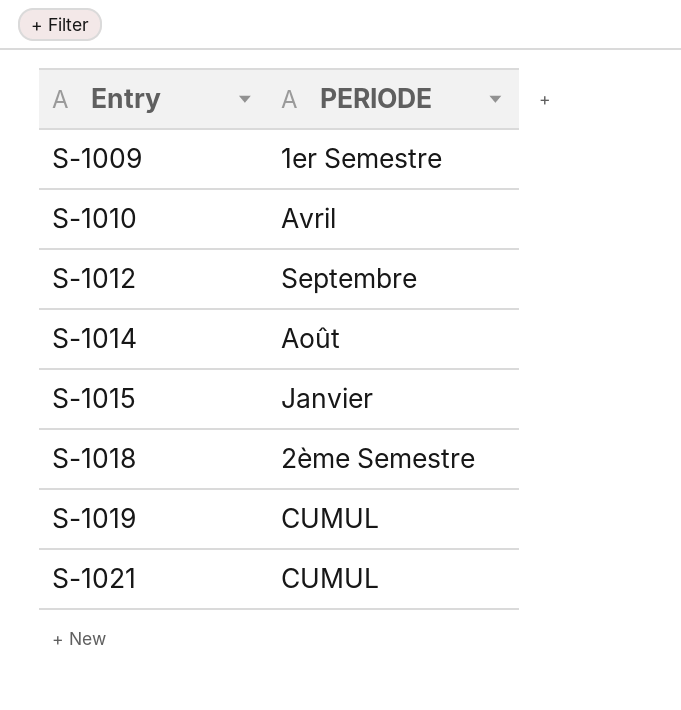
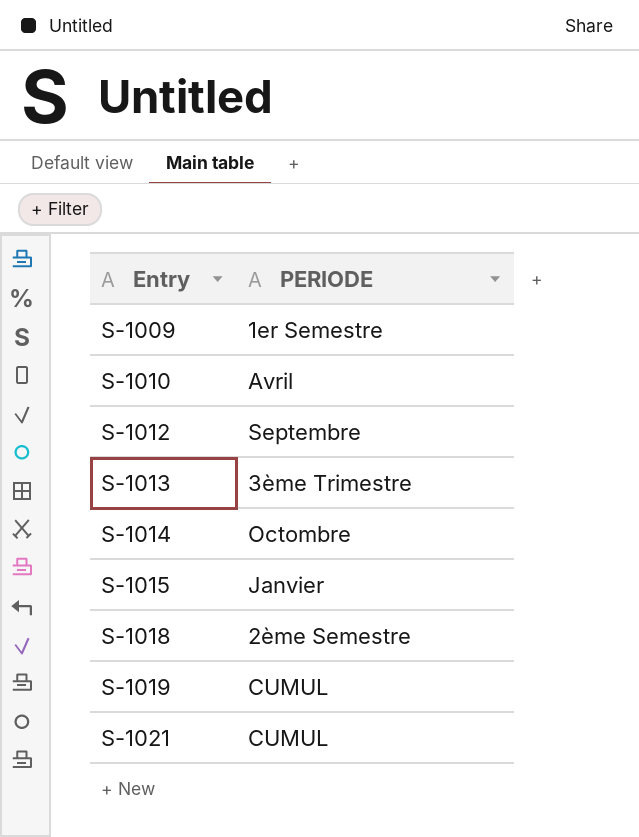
row S-1013: none -> 3ème Trimestre
S-1014 | PERIODE: Août -> Octombre

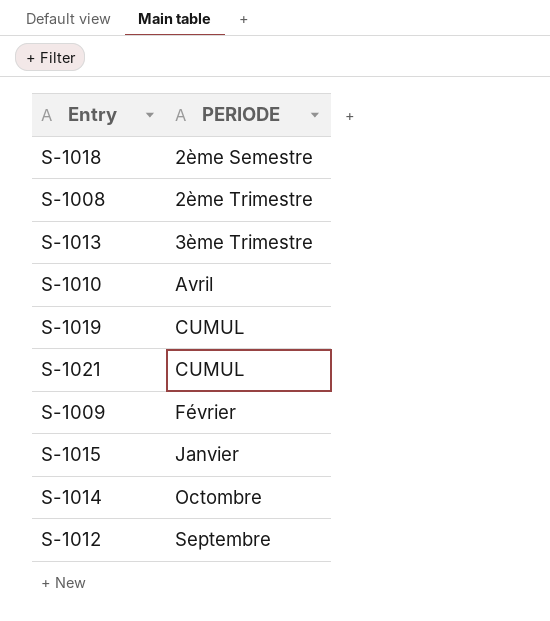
row order: Entry ascending -> PERIODE ascending
row S-1008: none -> 2ème Trimestre
S-1009 | PERIODE: 1er Semestre -> Février

